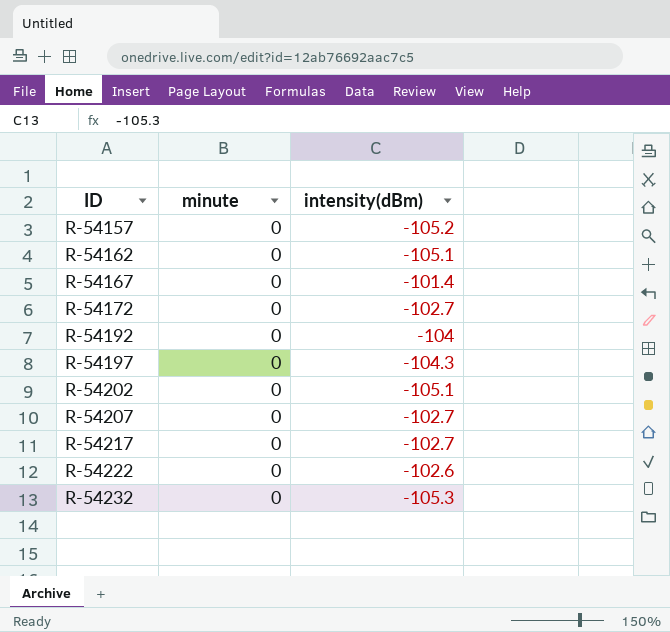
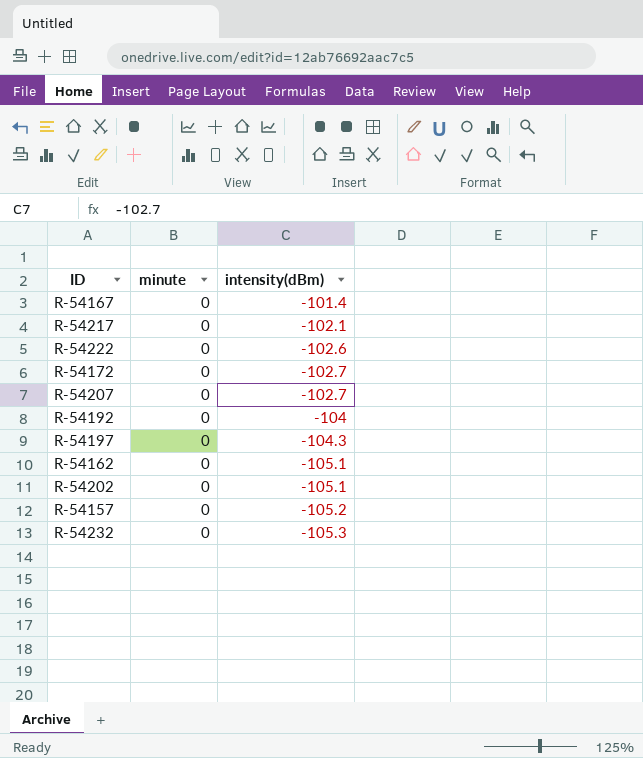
row order: ID ascending -> intensity(dBm) descending
R-54217 | intensity(dBm): -102.7 -> -102.1

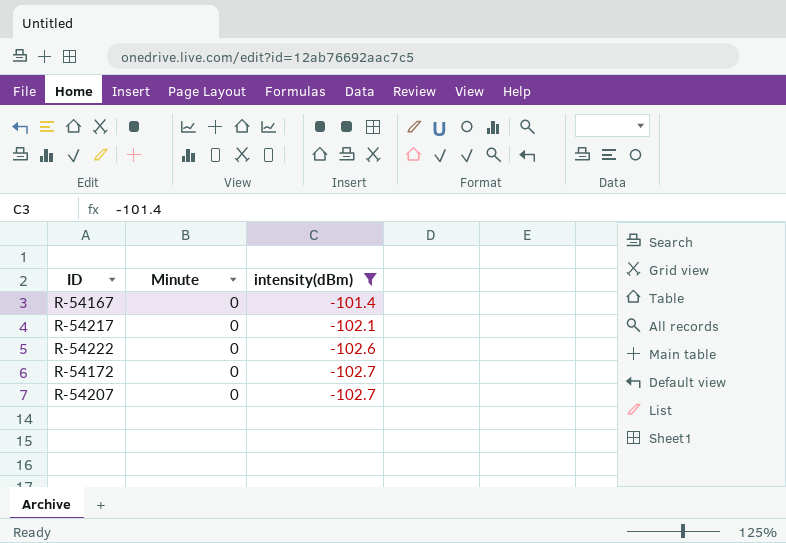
filter: none -> intensity(dBm) >= -102.7
column name: minute -> Minute

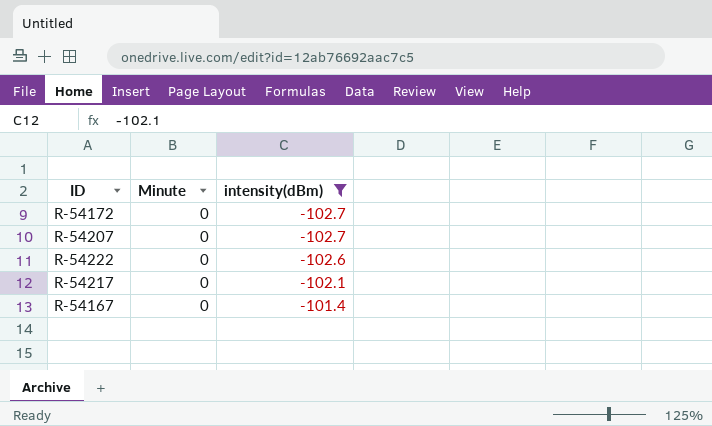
row order: intensity(dBm) descending -> intensity(dBm) ascending

